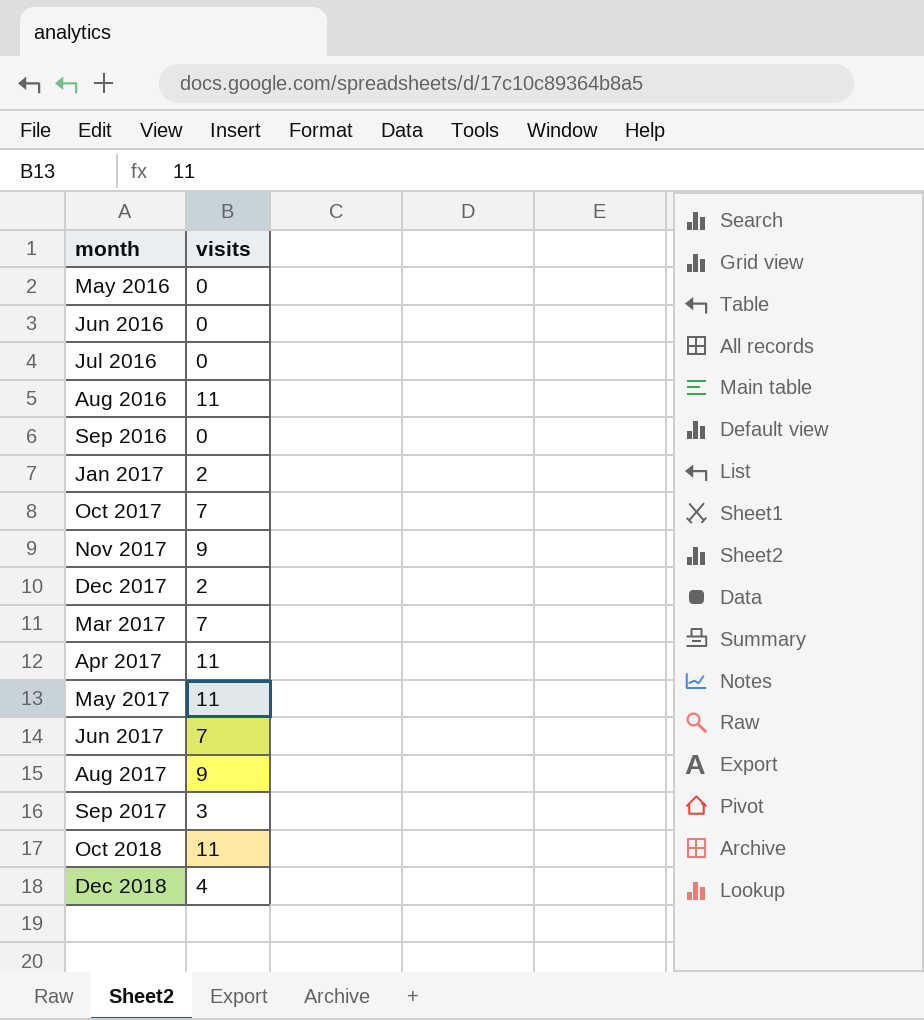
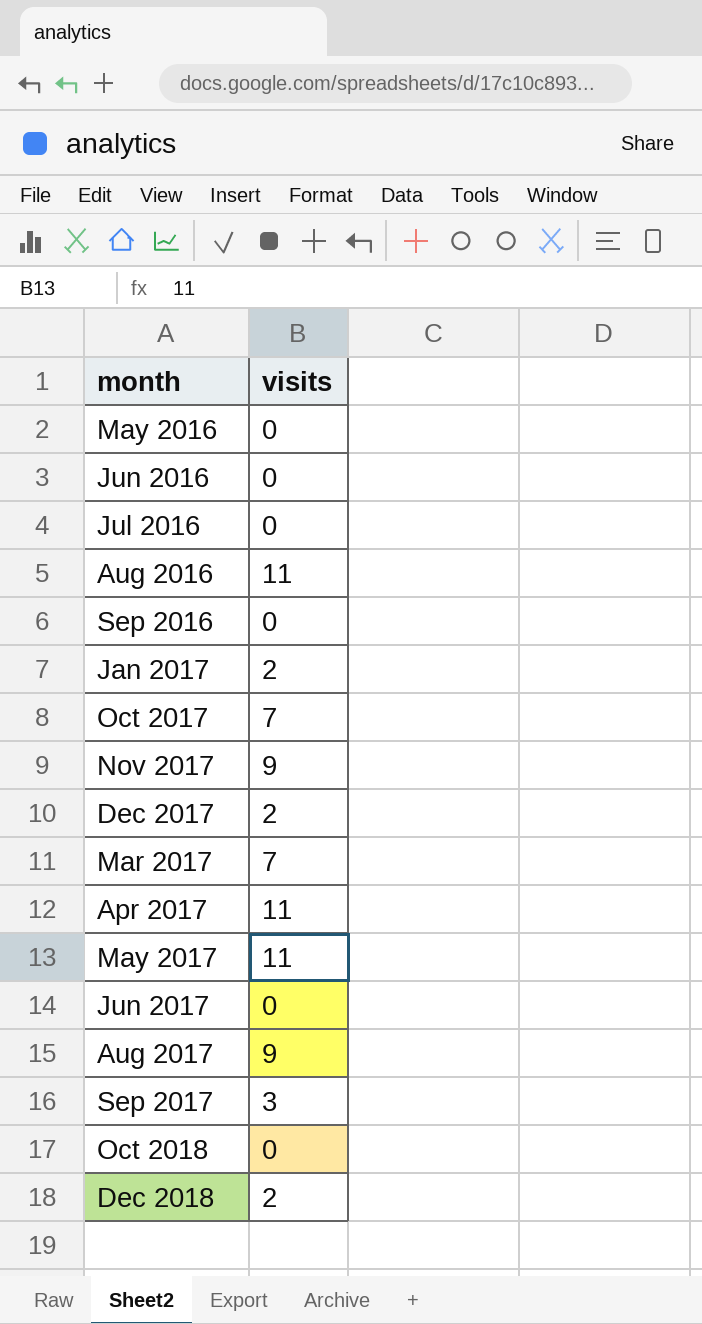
Jun 2017 | visits: 7 -> 0
Oct 2018 | visits: 11 -> 0
Dec 2018 | visits: 4 -> 2

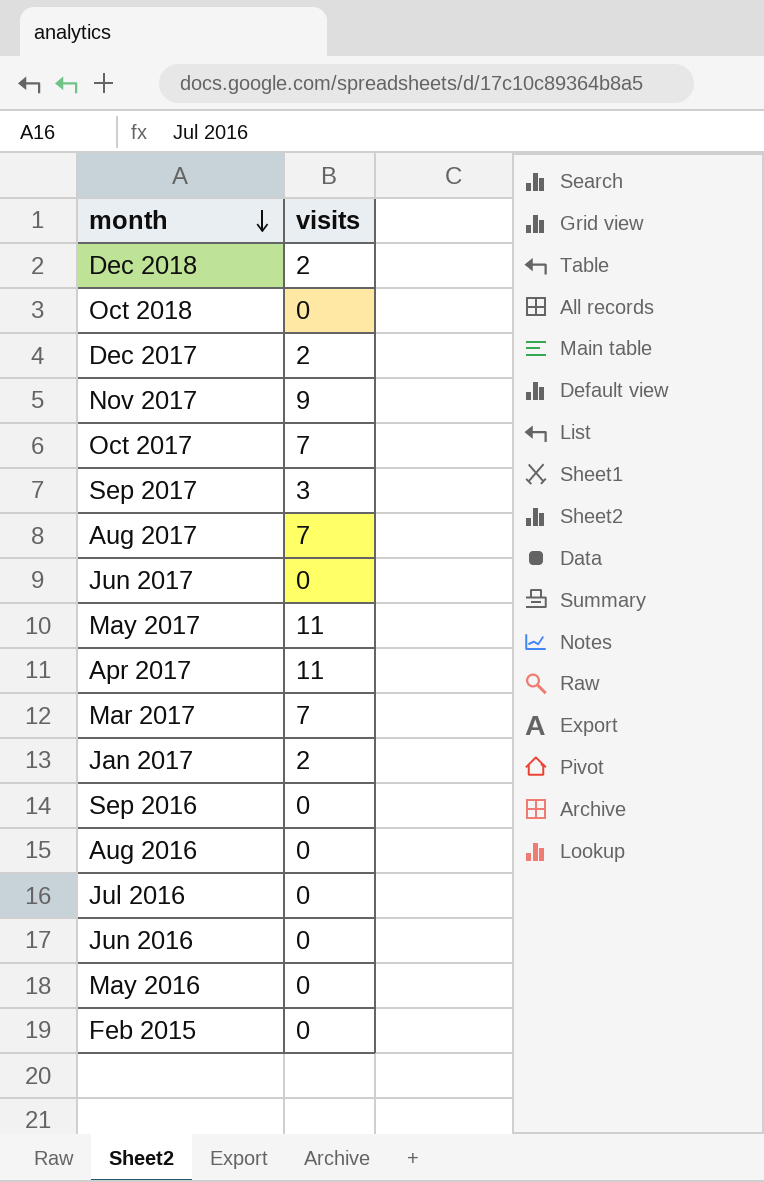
row order: none -> month descending
Aug 2017 | visits: 9 -> 7
Aug 2016 | visits: 11 -> 0
row Feb 2015: none -> 0

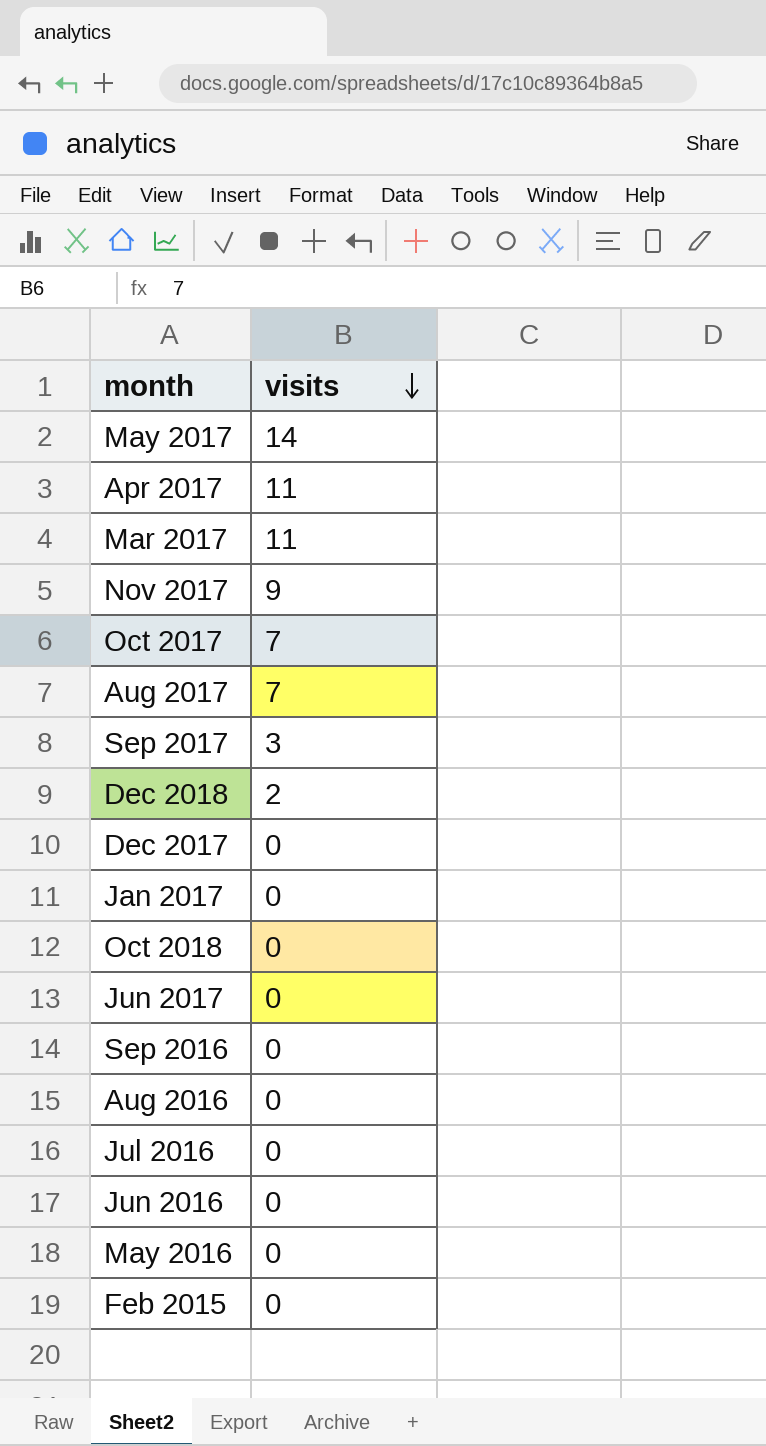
row order: month descending -> visits descending
May 2017 | visits: 11 -> 14
Mar 2017 | visits: 7 -> 11
Dec 2017 | visits: 2 -> 0
Jan 2017 | visits: 2 -> 0

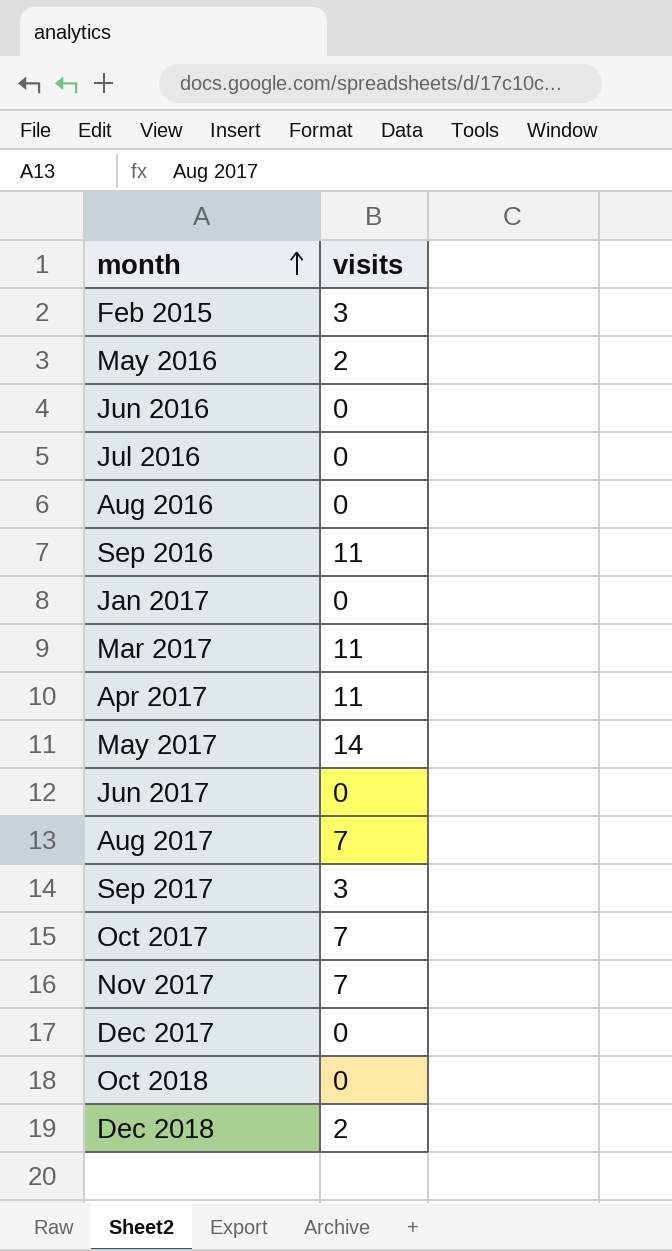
row order: visits descending -> month ascending
Feb 2015 | visits: 0 -> 3
May 2016 | visits: 0 -> 2
Sep 2016 | visits: 0 -> 11
Nov 2017 | visits: 9 -> 7

